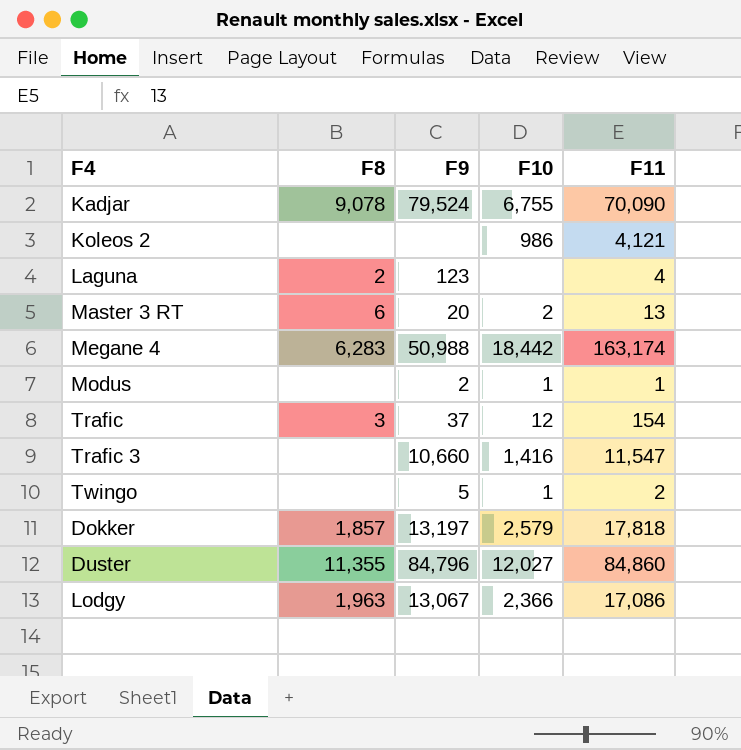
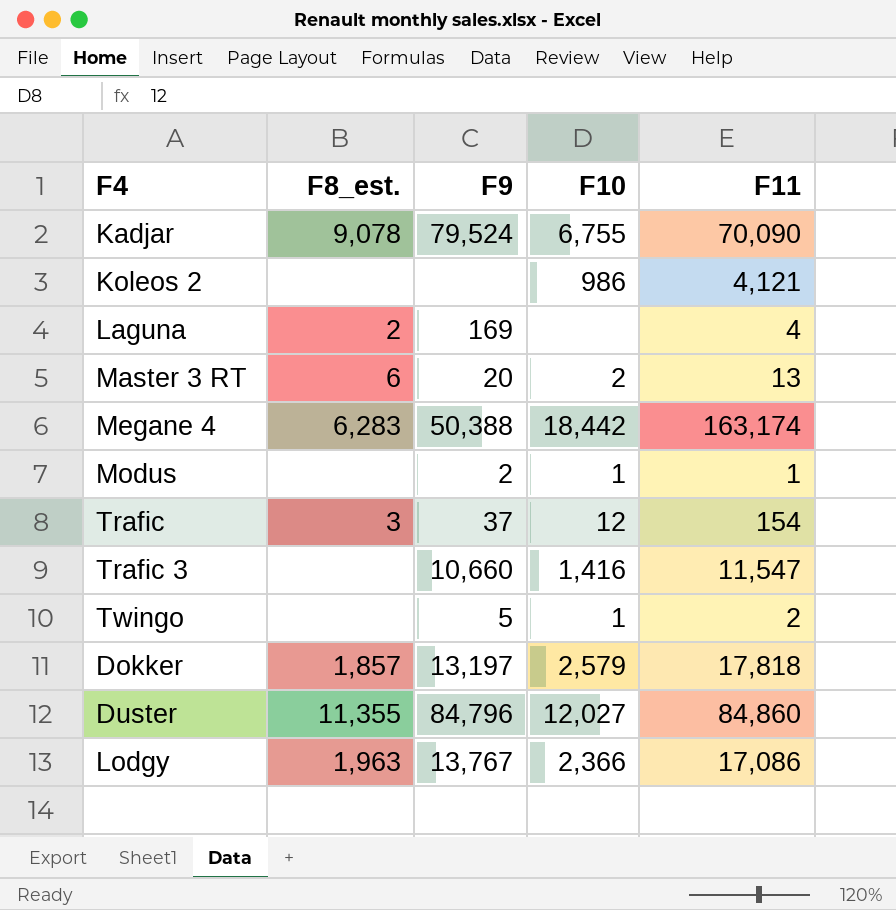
column name: F8 -> F8_est.
Laguna | F9: 123 -> 169
Megane 4 | F9: 50,988 -> 50,388
Lodgy | F9: 13,067 -> 13,767

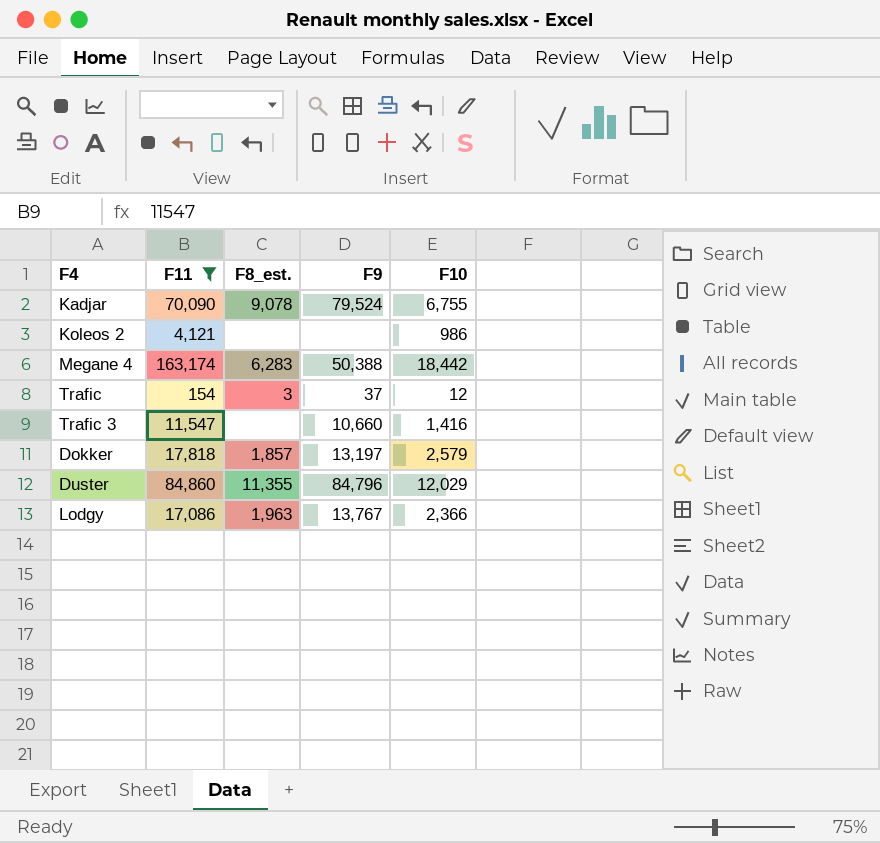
filter: none -> F11 >= 154
column F11 | position: 5 -> 2
Duster | F10: 12,027 -> 12,029

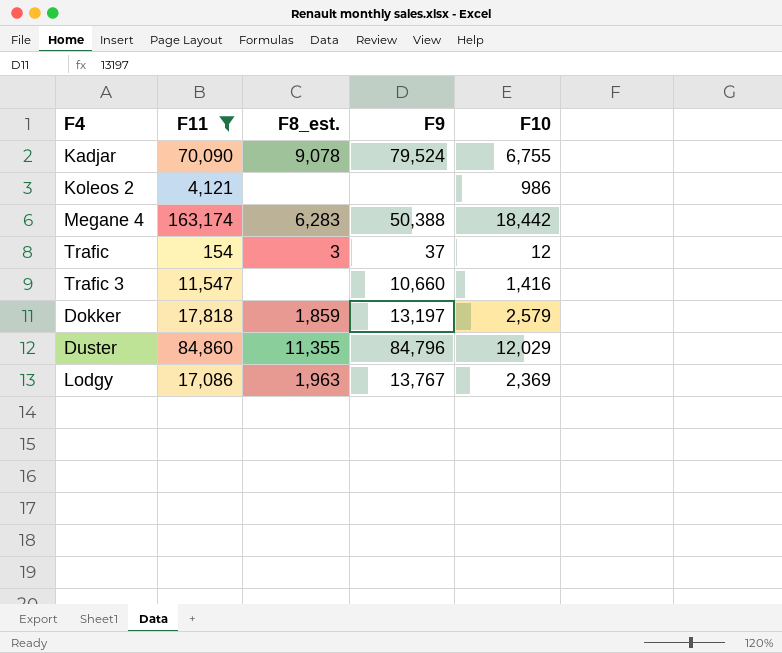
Dokker | F8_est.: 1,857 -> 1,859
Lodgy | F10: 2,366 -> 2,369

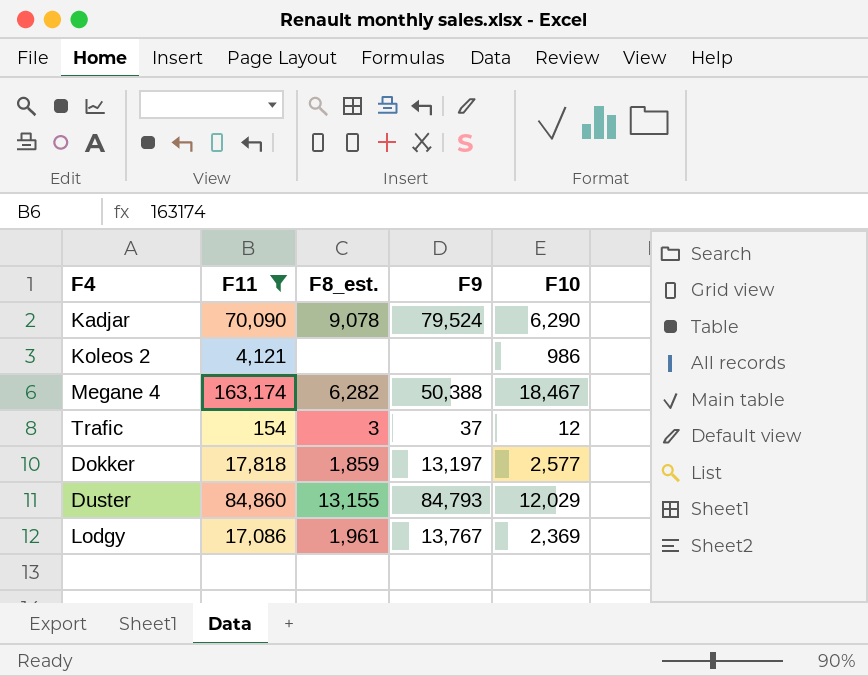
row Trafic 3: 11,547 | none | 10,660 | 1,416 -> none
Kadjar | F10: 6,755 -> 6,290
Megane 4 | F8_est.: 6,283 -> 6,282
Megane 4 | F10: 18,442 -> 18,467
Dokker | F10: 2,579 -> 2,577
Duster | F8_est.: 11,355 -> 13,155
Duster | F9: 84,796 -> 84,793
Lodgy | F8_est.: 1,963 -> 1,961

